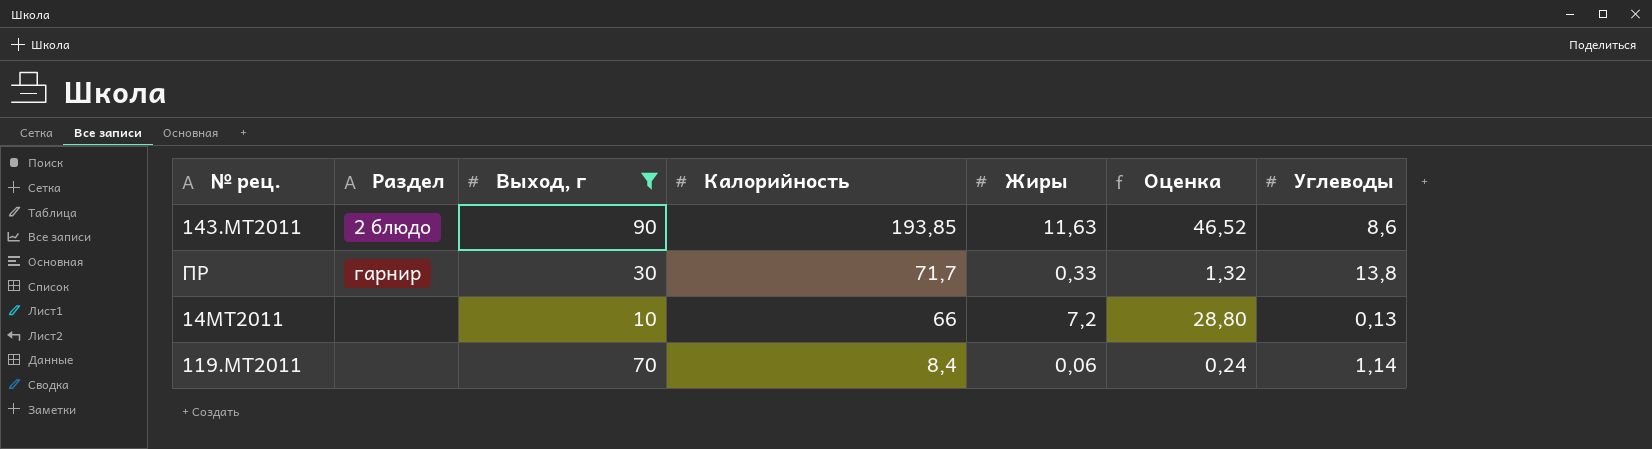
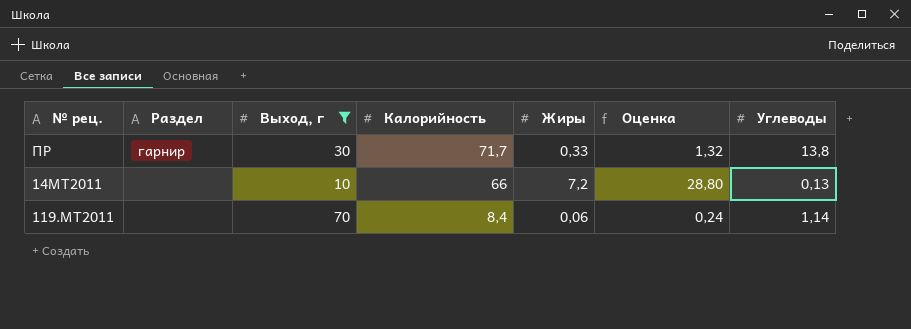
row 143.МТ2011: 2 блюдо | 90 | 193,85 | 11,63 | 46,52 | 8,6 -> none

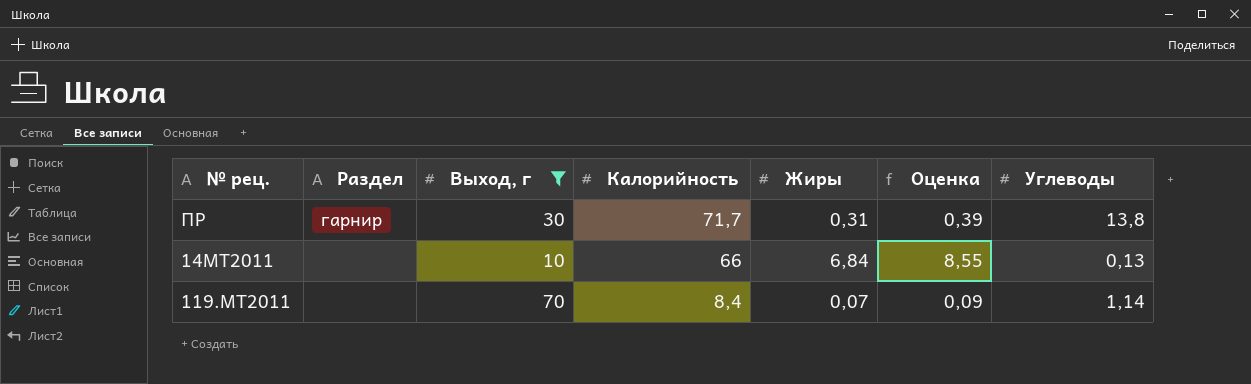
column Оценка | formula: [Жиры] * 4 -> [Жиры] * 1,25
ПР | Жиры: 0,33 -> 0,31
14МТ2011 | Жиры: 7,2 -> 6,84
119.МТ2011 | Жиры: 0,06 -> 0,07

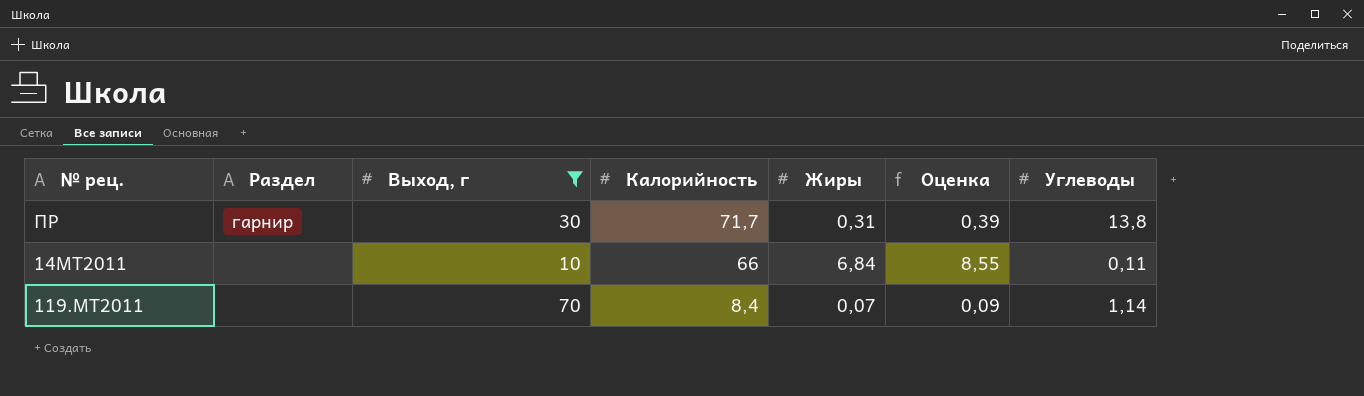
14МТ2011 | Углеводы: 0,13 -> 0,11

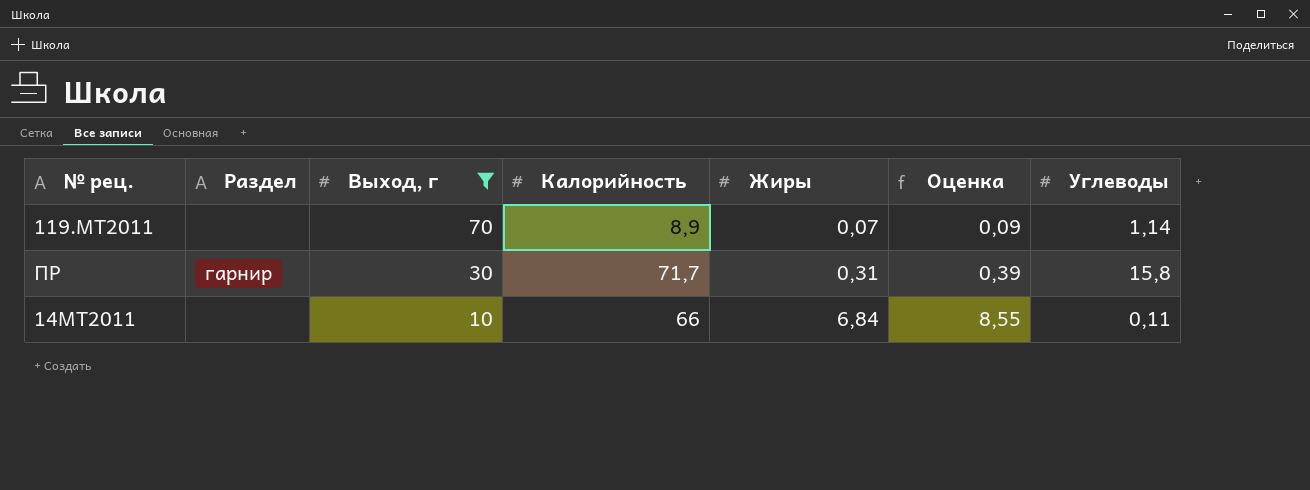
row order: Калорийность descending -> Выход, г descending
119.МТ2011 | Калорийность: 8,4 -> 8,9
ПР | Углеводы: 13,8 -> 15,8

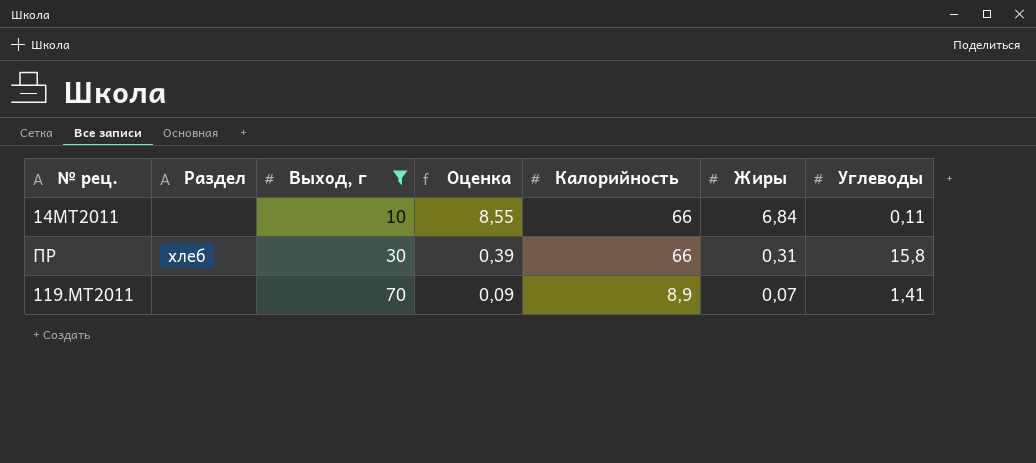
row order: Выход, г descending -> Выход, г ascending
column Оценка | position: 6 -> 4
ПР | Раздел: гарнир -> хлеб
ПР | Калорийность: 71,7 -> 66
119.МТ2011 | Углеводы: 1,14 -> 1,41

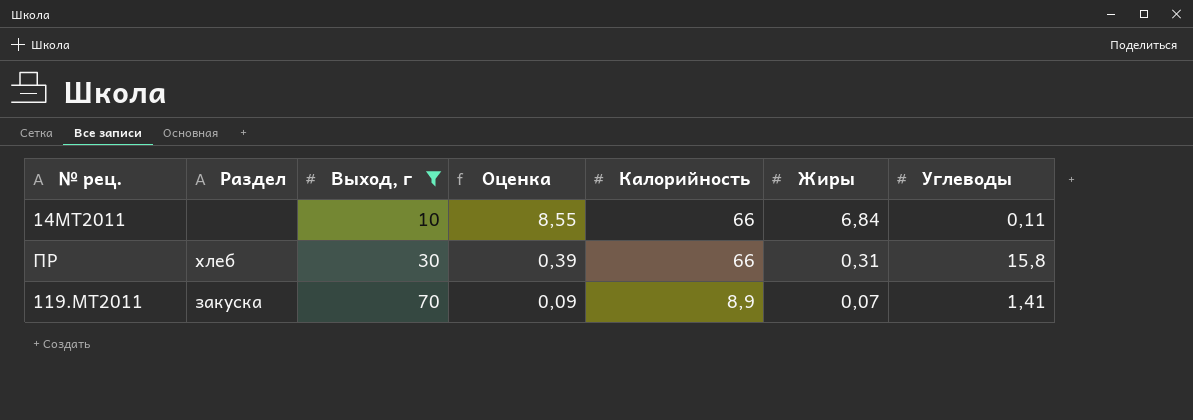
119.МТ2011 | Раздел: none -> закуска

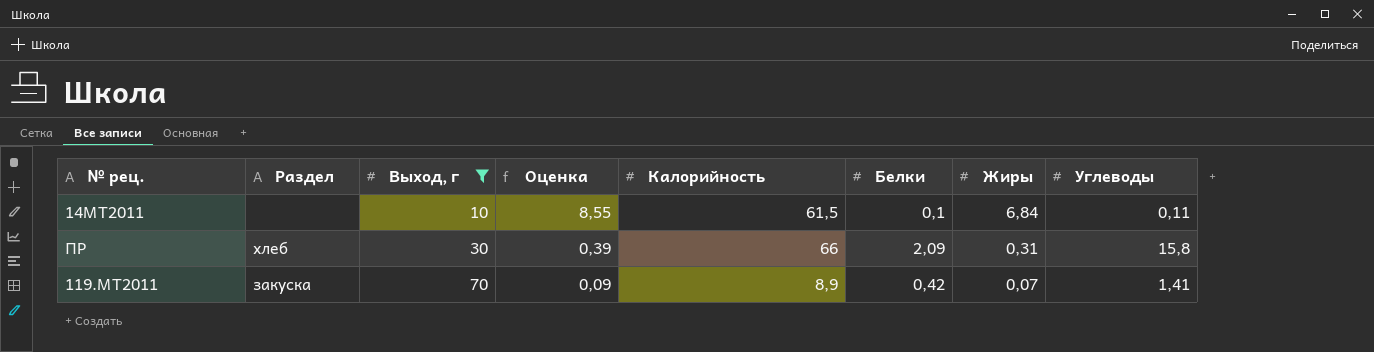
column Белки | position: none -> 6
14МТ2011 | Калорийность: 66 -> 61,5

